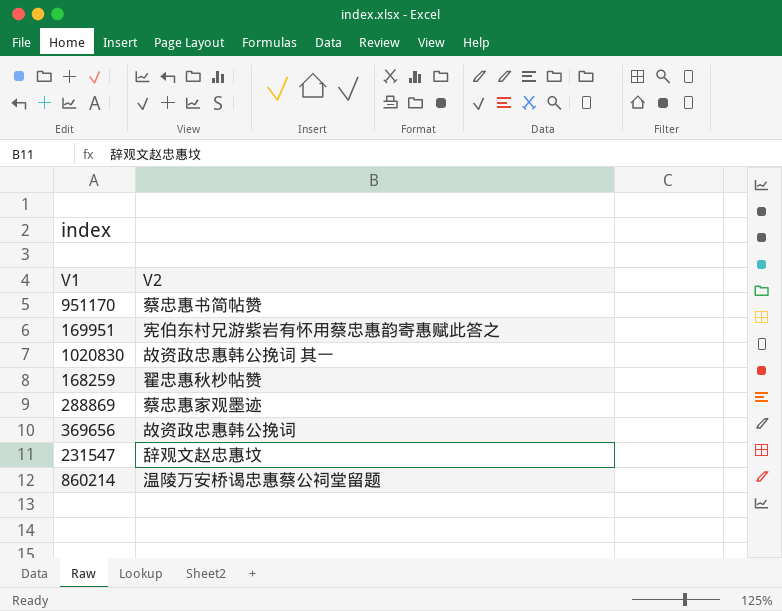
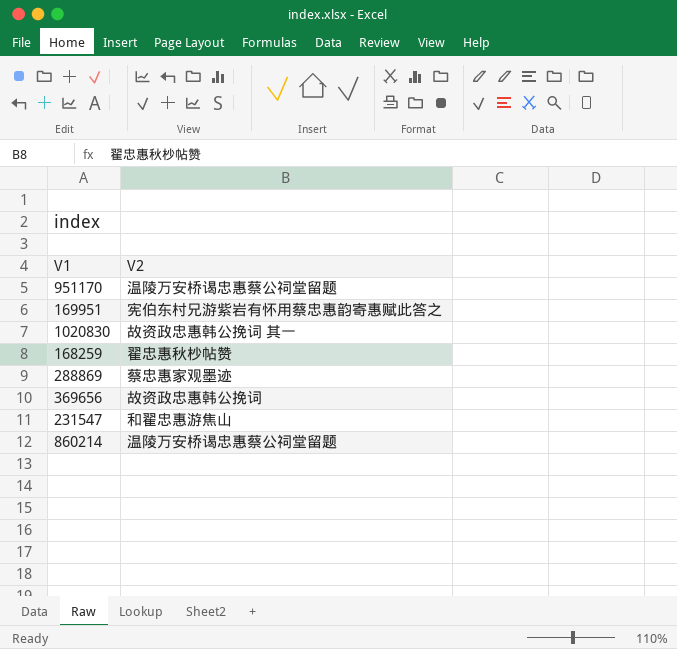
951170 | V2: 蔡忠惠书简帖赞 -> 温陵万安桥谒忠惠蔡公祠堂留题
231547 | V2: 辞观文赵忠惠坟 -> 和翟忠惠游焦山

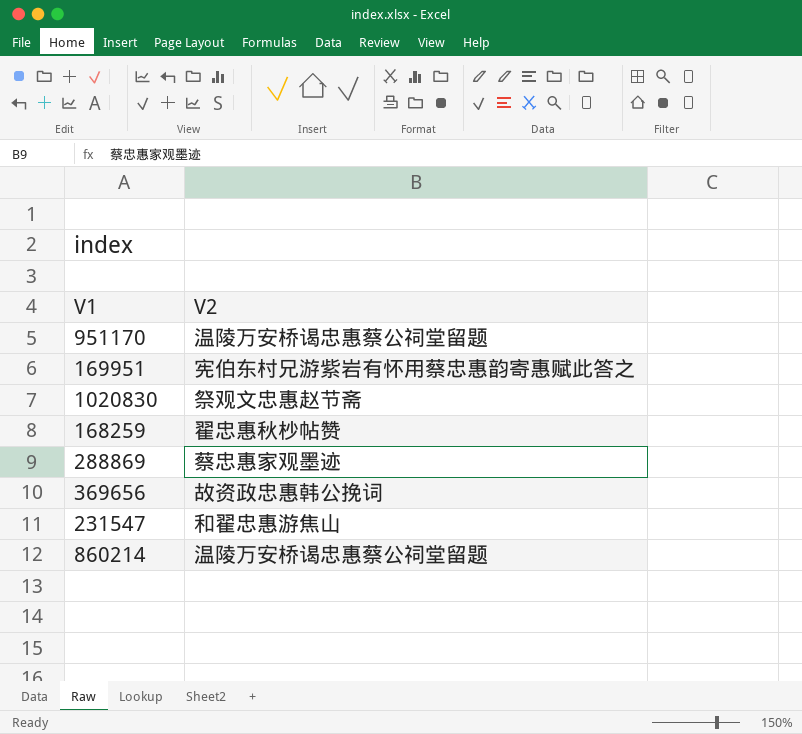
1020830 | V2: 故资政忠惠韩公挽词 其一 -> 祭观文忠惠赵节斋

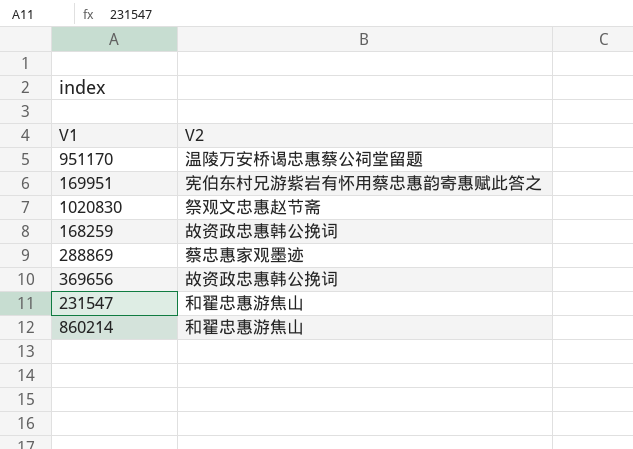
168259 | V2: 翟忠惠秋杪帖赞 -> 故资政忠惠韩公挽词
860214 | V2: 温陵万安桥谒忠惠蔡公祠堂留题 -> 和翟忠惠游焦山

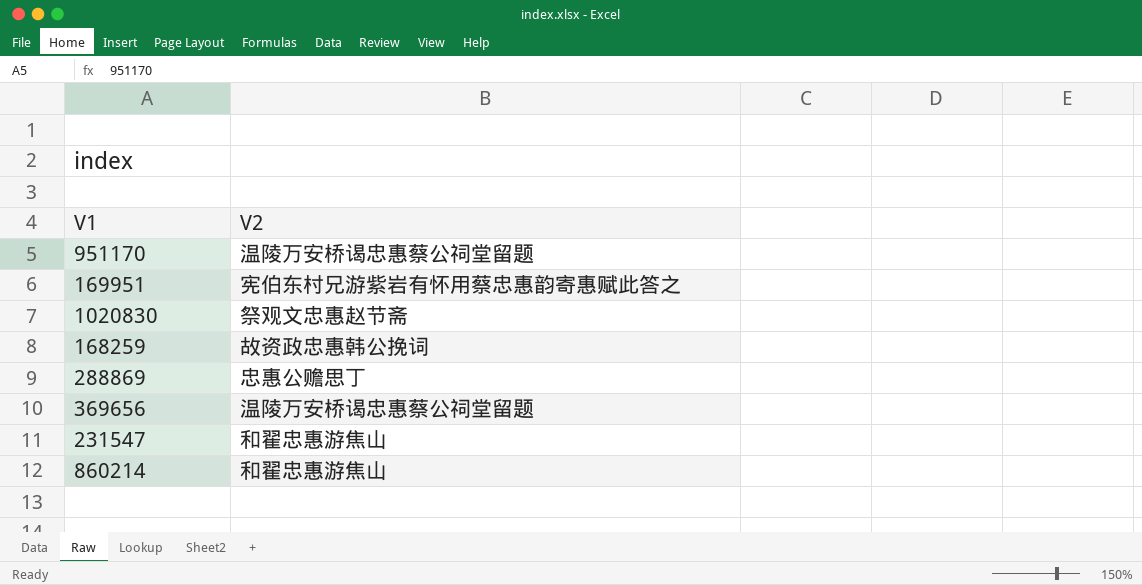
288869 | V2: 蔡忠惠家观墨迹 -> 忠惠公赡思丁
369656 | V2: 故资政忠惠韩公挽词 -> 温陵万安桥谒忠惠蔡公祠堂留题

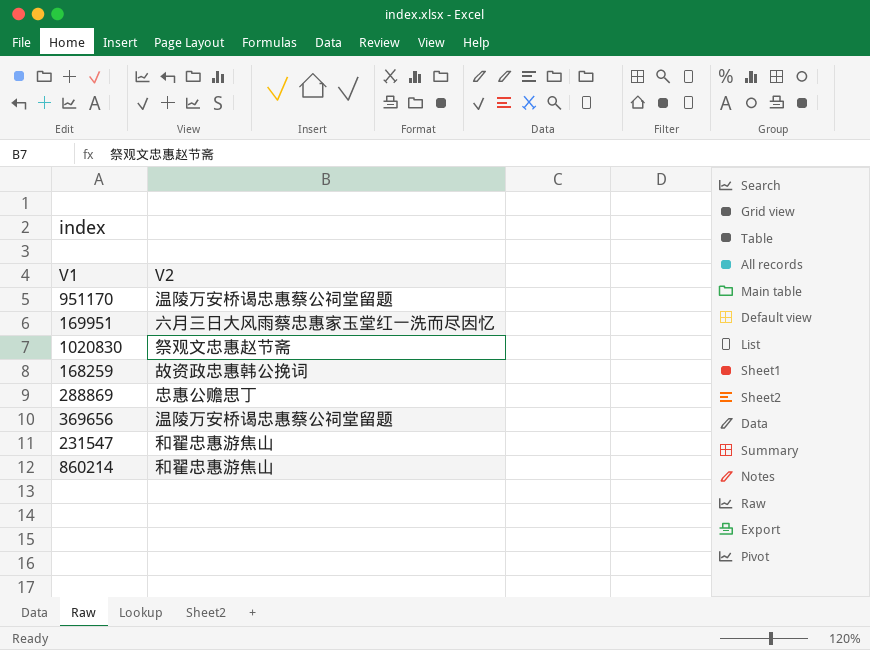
169951 | V2: 宪伯东村兄游紫岩有怀用蔡忠惠韵寄惠赋此答之 -> 六月三日大风雨蔡忠惠家玉堂红一洗而尽因忆

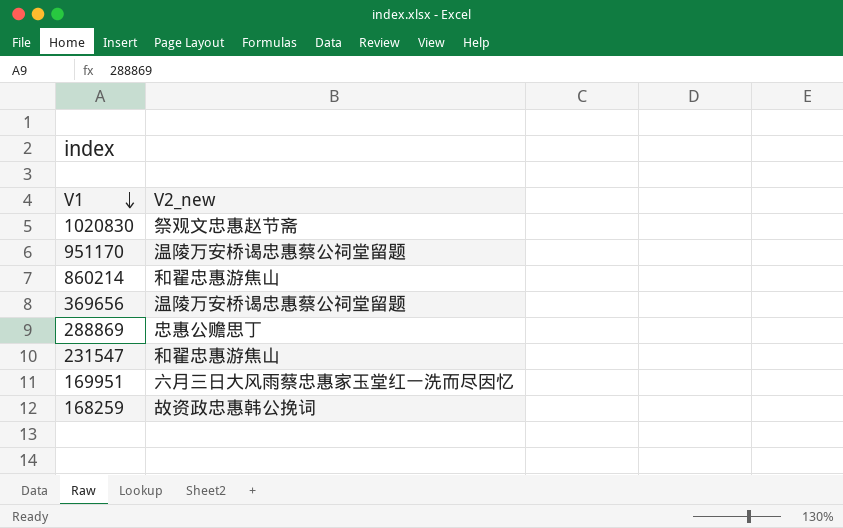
row order: none -> V1 descending
column name: V2 -> V2_new

